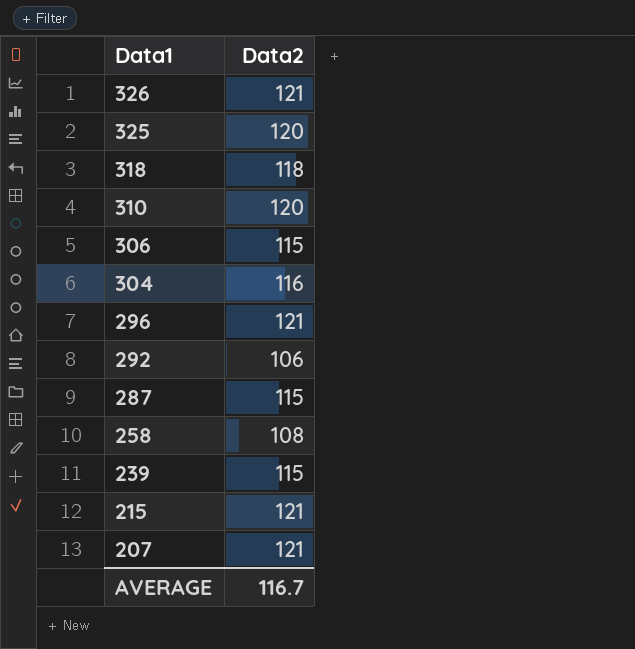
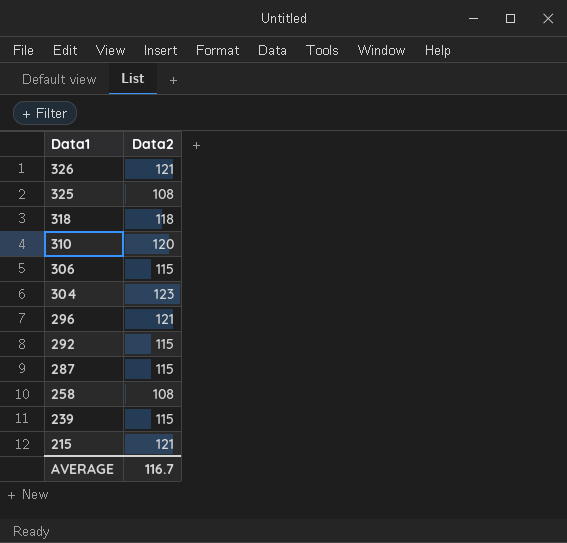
row 207: 121 -> none
325 | Data2: 120 -> 108
304 | Data2: 116 -> 123
292 | Data2: 106 -> 115

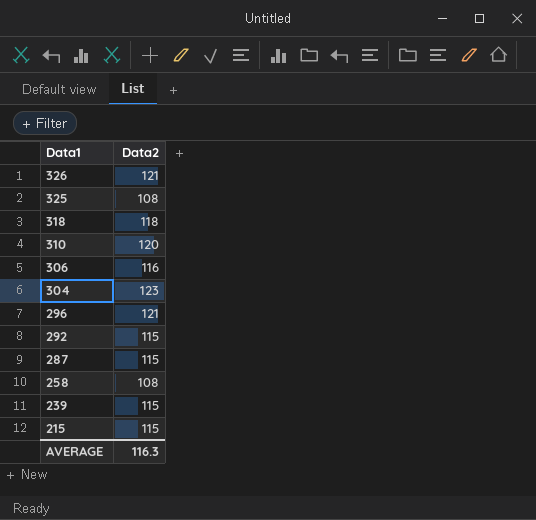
306 | Data2: 115 -> 116
215 | Data2: 121 -> 115
AVERAGE | Data2: 116.7 -> 116.3

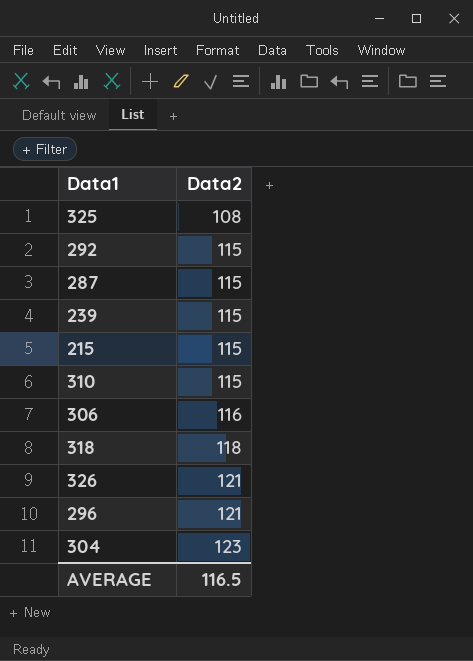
row order: Data1 descending -> Data2 ascending
row 258: 108 -> none
310 | Data2: 120 -> 115
AVERAGE | Data2: 116.3 -> 116.5

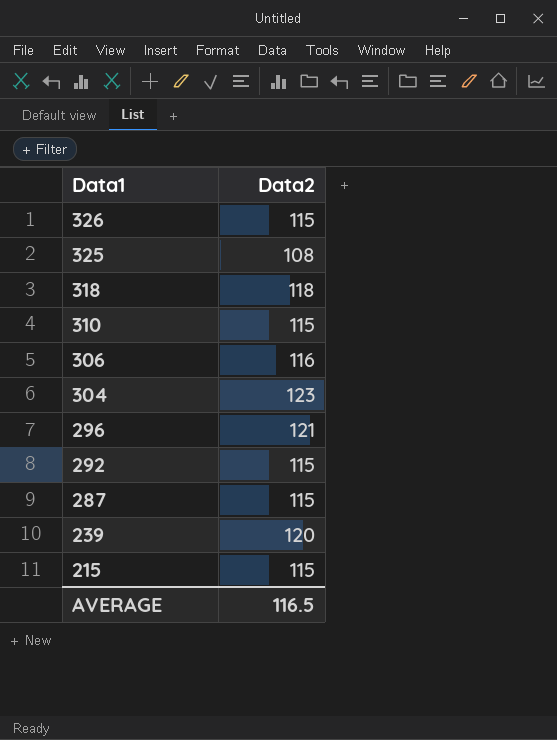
row order: Data2 ascending -> Data1 descending
326 | Data2: 121 -> 115
239 | Data2: 115 -> 120

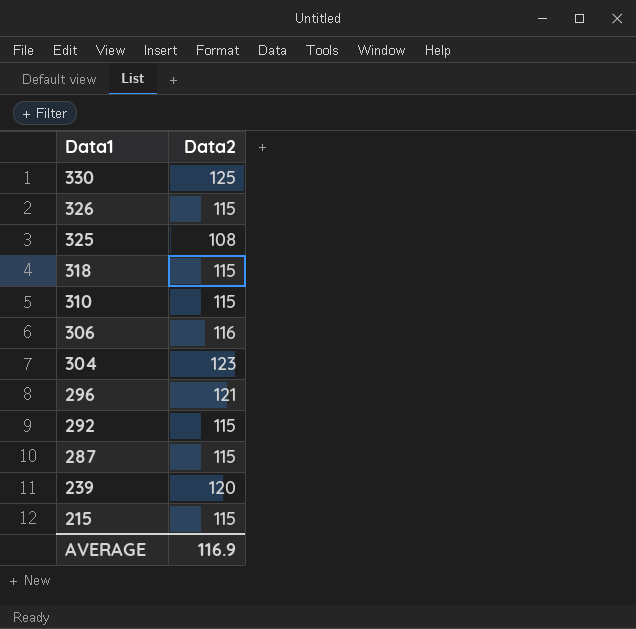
row 330: none -> 125
318 | Data2: 118 -> 115
AVERAGE | Data2: 116.5 -> 116.9

